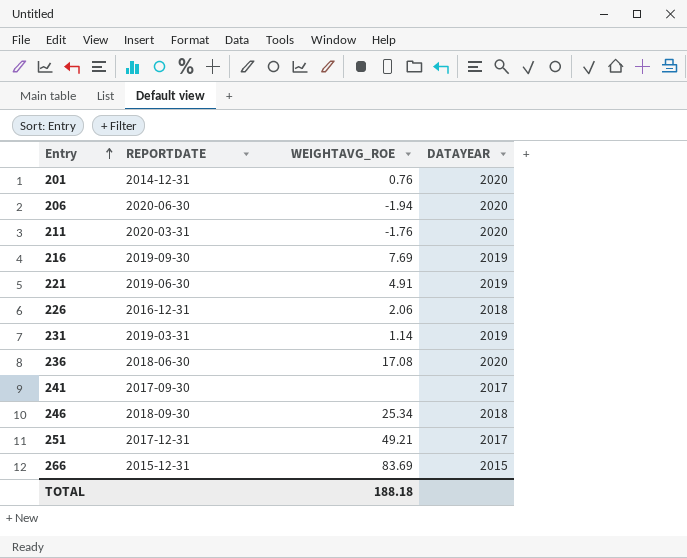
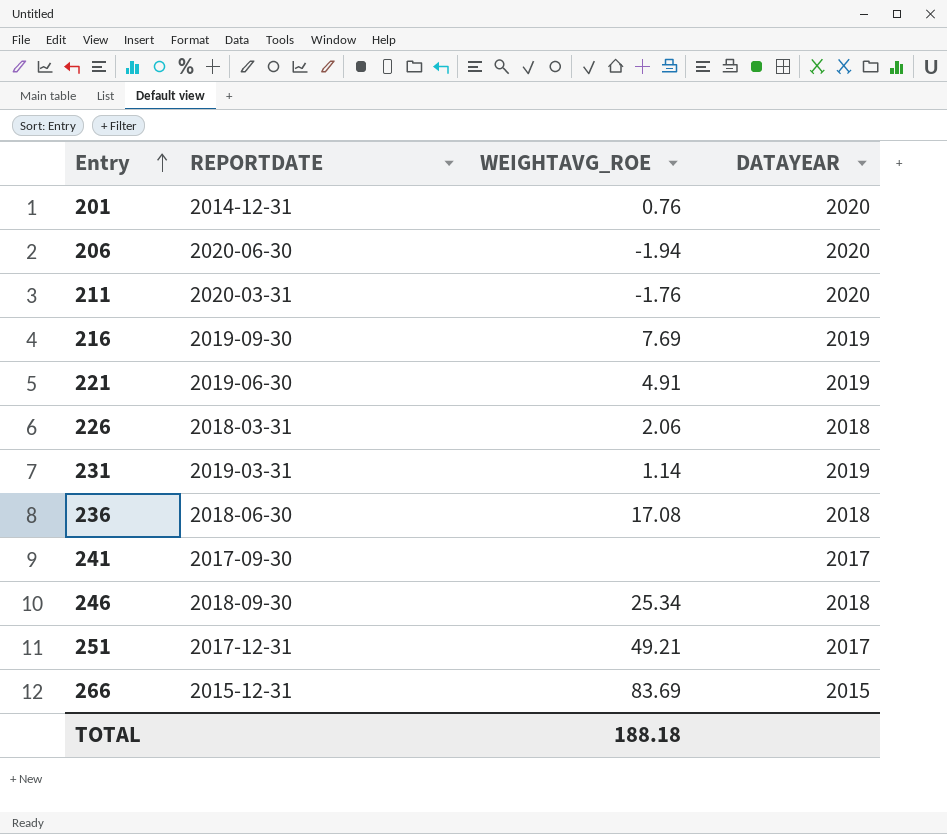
226 | REPORTDATE: 2016-12-31 -> 2018-03-31
236 | DATAYEAR: 2020 -> 2018

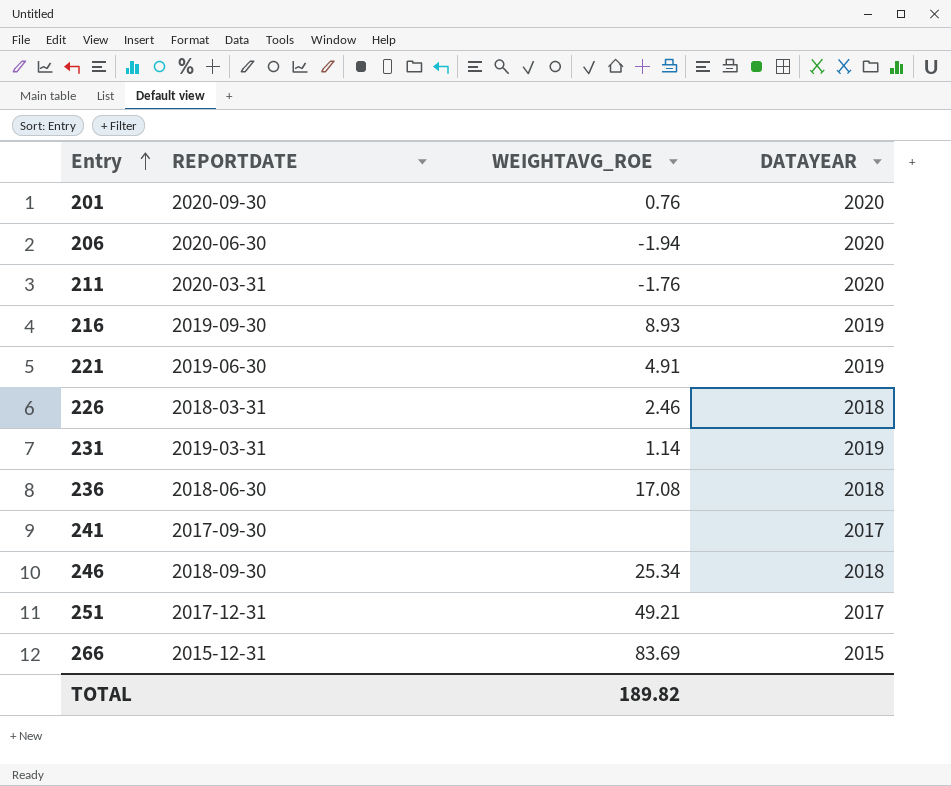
201 | REPORTDATE: 2014-12-31 -> 2020-09-30
216 | WEIGHTAVG_ROE: 7.69 -> 8.93
226 | WEIGHTAVG_ROE: 2.06 -> 2.46
TOTAL | WEIGHTAVG_ROE: 188.18 -> 189.82

